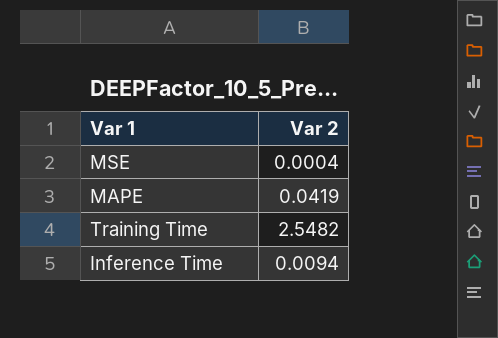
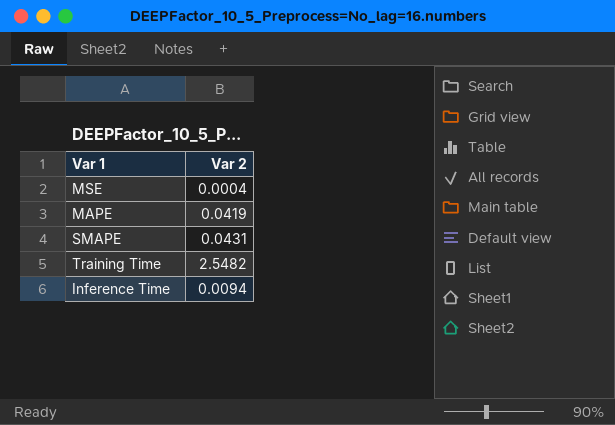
row SMAPE: none -> 0.0431

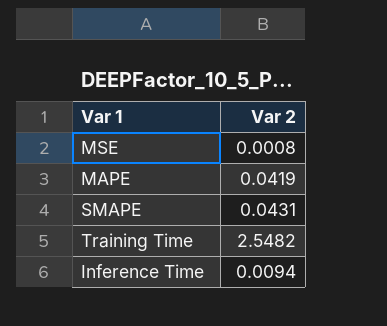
MSE | Var 2: 0.0004 -> 0.0008

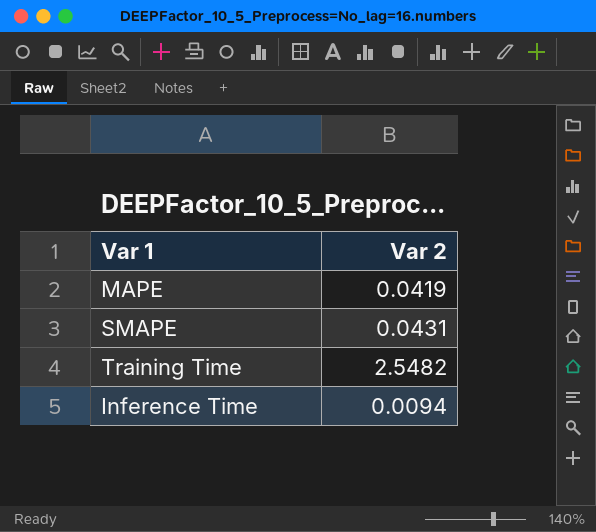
row MSE: 0.0008 -> none

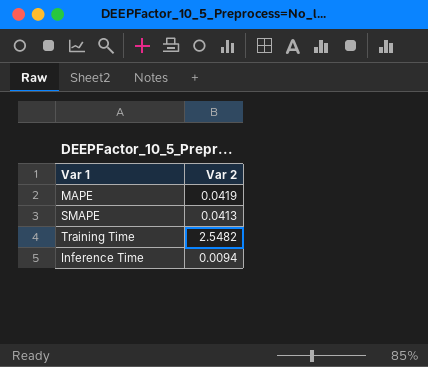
SMAPE | Var 2: 0.0431 -> 0.0413

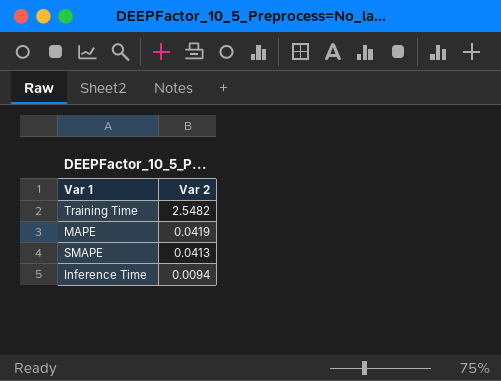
row order: none -> Var 2 descending

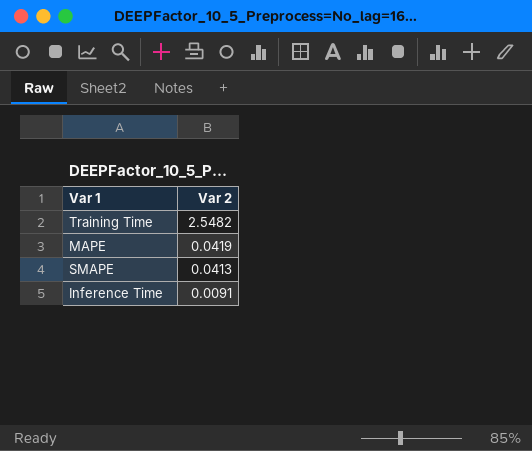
Inference Time | Var 2: 0.0094 -> 0.0091

